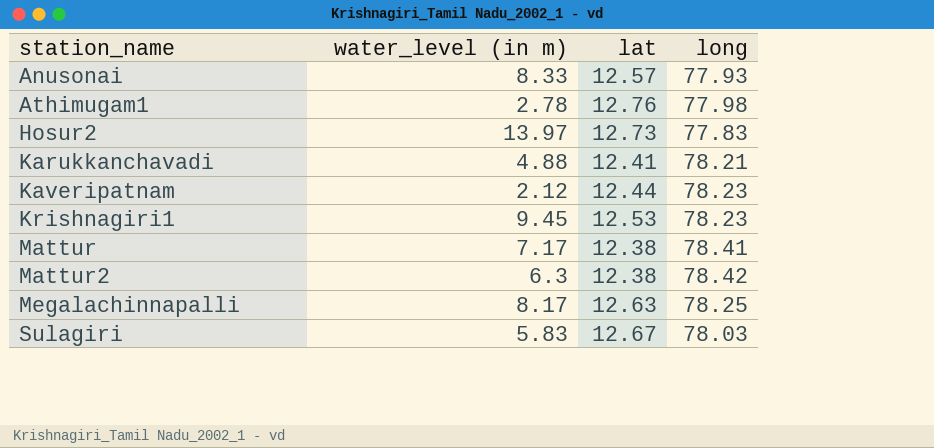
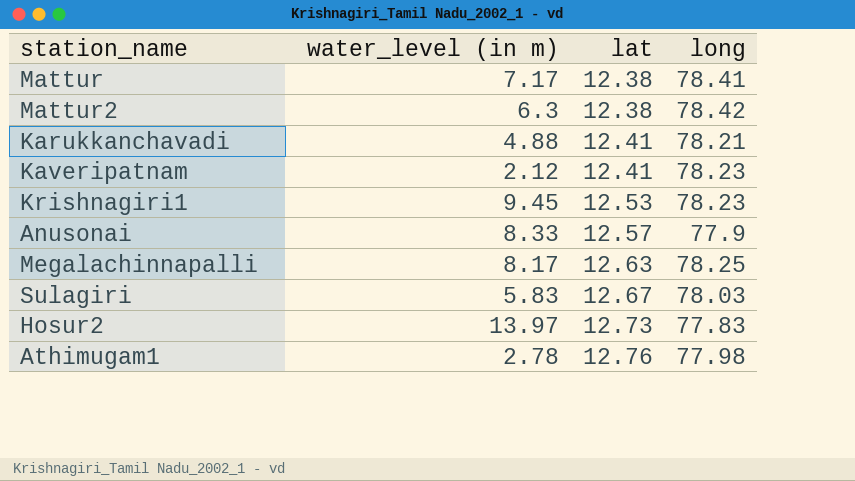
row order: station_name ascending -> lat ascending
Kaveripatnam | lat: 12.44 -> 12.41
Anusonai | long: 77.93 -> 77.9

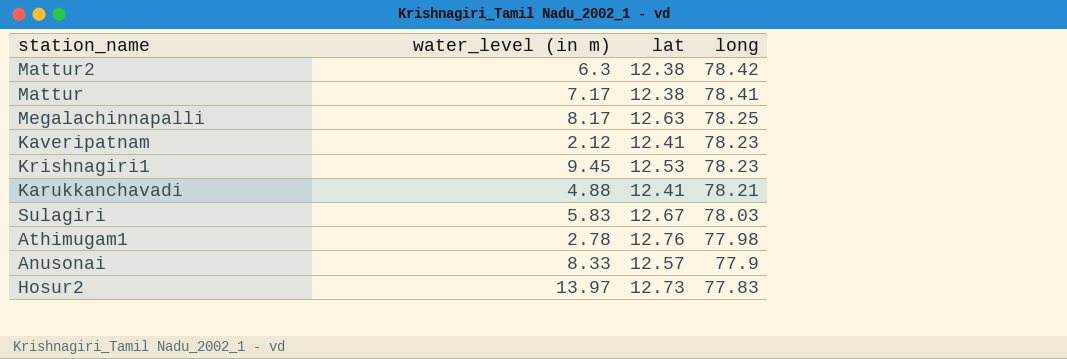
row order: lat ascending -> long descending

